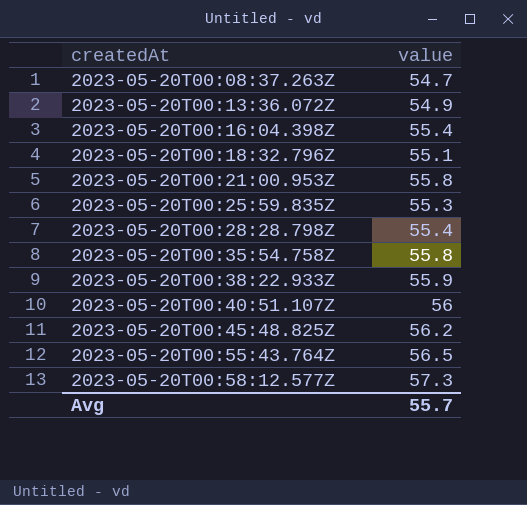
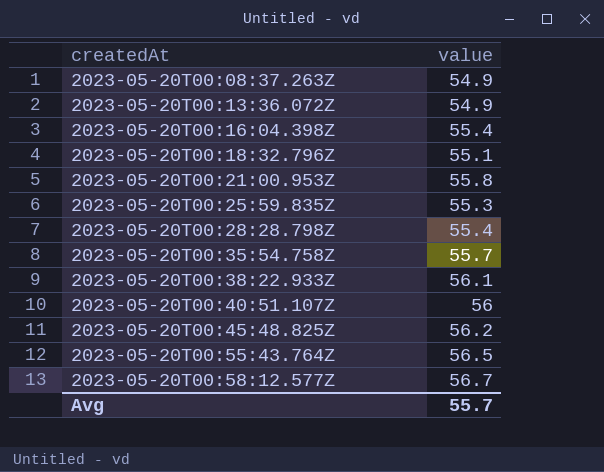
2023-05-20T00:08:37.263Z | value: 54.7 -> 54.9
2023-05-20T00:35:54.758Z | value: 55.8 -> 55.7
2023-05-20T00:38:22.933Z | value: 55.9 -> 56.1
2023-05-20T00:58:12.577Z | value: 57.3 -> 56.7

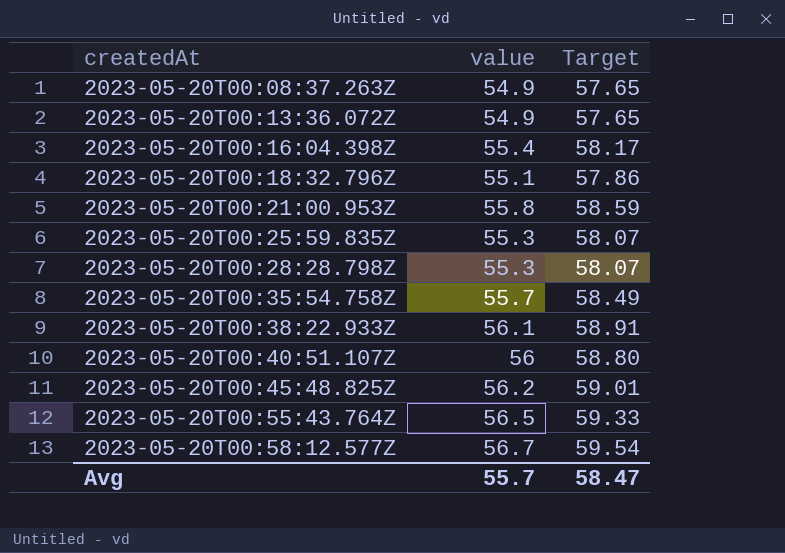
column Target | formula: none -> [value] * 1.05
2023-05-20T00:28:28.798Z | value: 55.4 -> 55.3

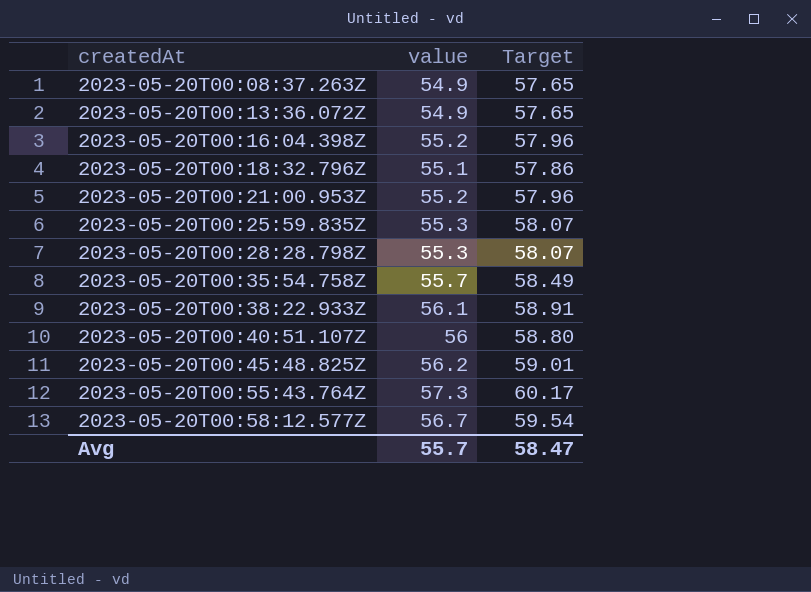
2023-05-20T00:16:04.398Z | value: 55.4 -> 55.2
2023-05-20T00:16:04.398Z | Target: 58.17 -> 57.96
2023-05-20T00:21:00.953Z | value: 55.8 -> 55.2
2023-05-20T00:21:00.953Z | Target: 58.59 -> 57.96
2023-05-20T00:55:43.764Z | value: 56.5 -> 57.3
2023-05-20T00:55:43.764Z | Target: 59.33 -> 60.17

